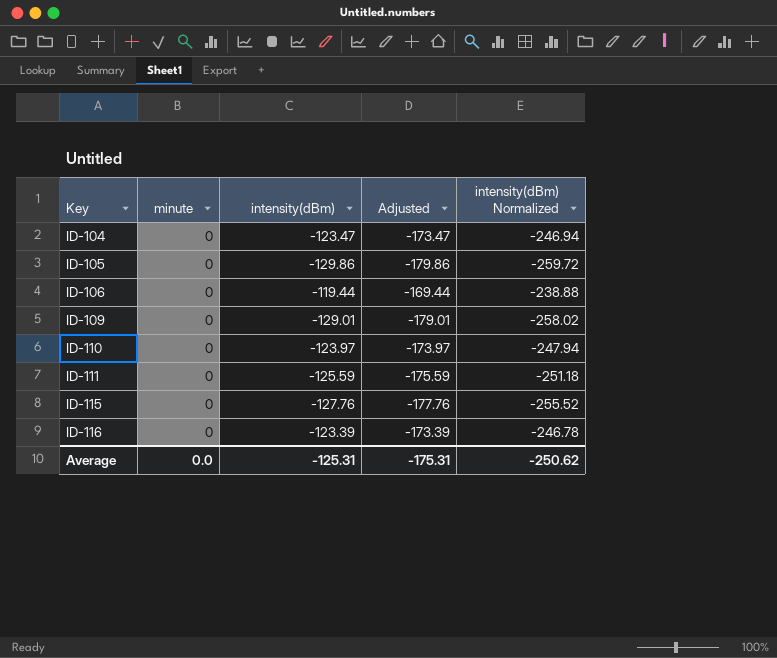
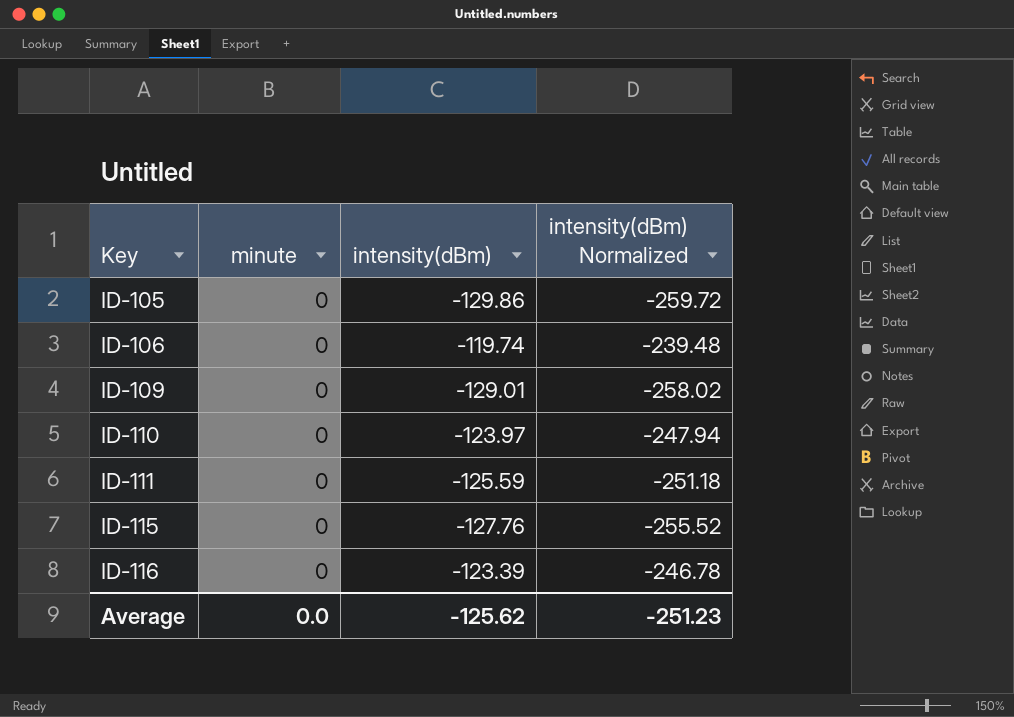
column Adjusted | formula: [intensity(dBm)] - 50 -> none
row ID-104: 0 | -123.47 | -173.47 | -246.94 -> none
ID-106 | intensity(dBm): -119.44 -> -119.74
ID-106 | intensity(dBm) Normalized: -238.88 -> -239.48
Average | intensity(dBm): -125.31 -> -125.62
Average | intensity(dBm) Normalized: -250.62 -> -251.23

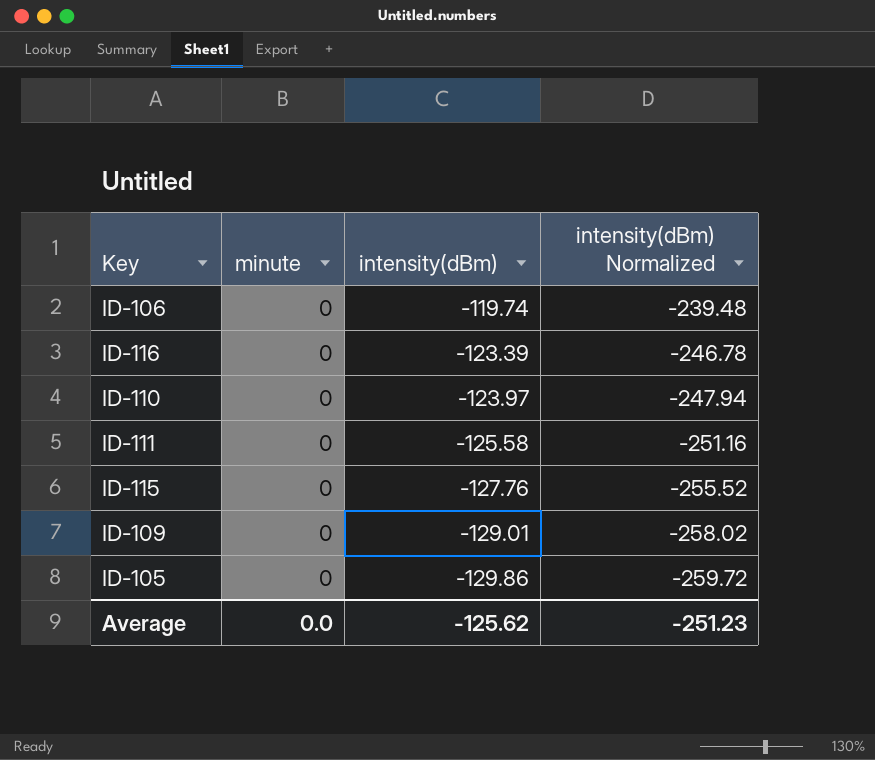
row order: Key ascending -> intensity(dBm) descending
ID-111 | intensity(dBm): -125.59 -> -125.58
ID-111 | intensity(dBm) Normalized: -251.18 -> -251.16

